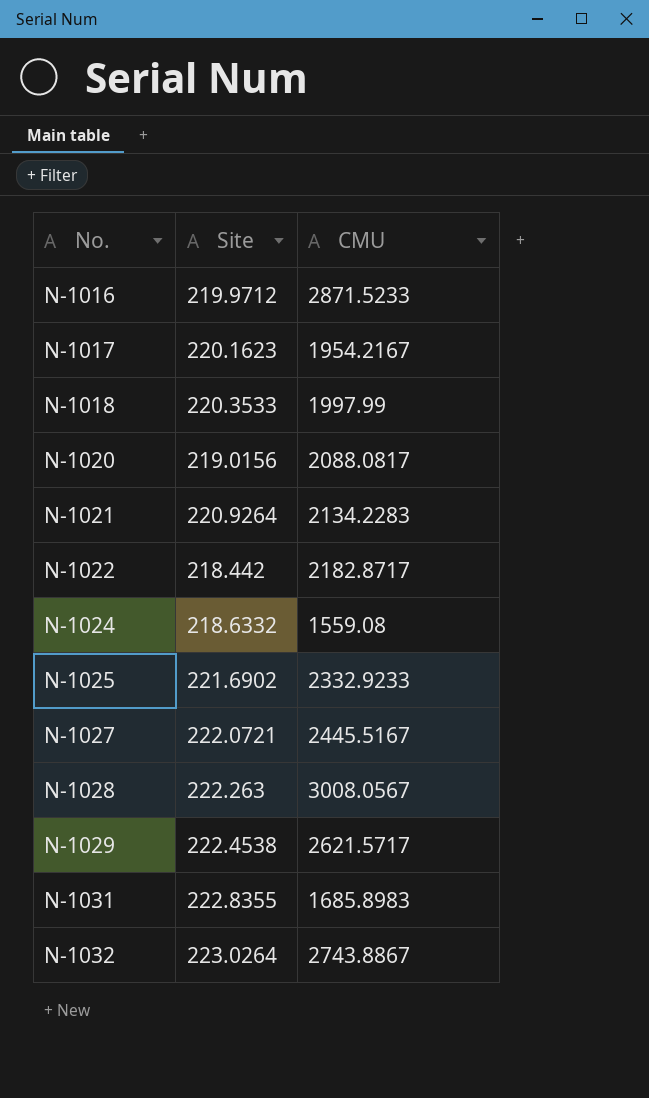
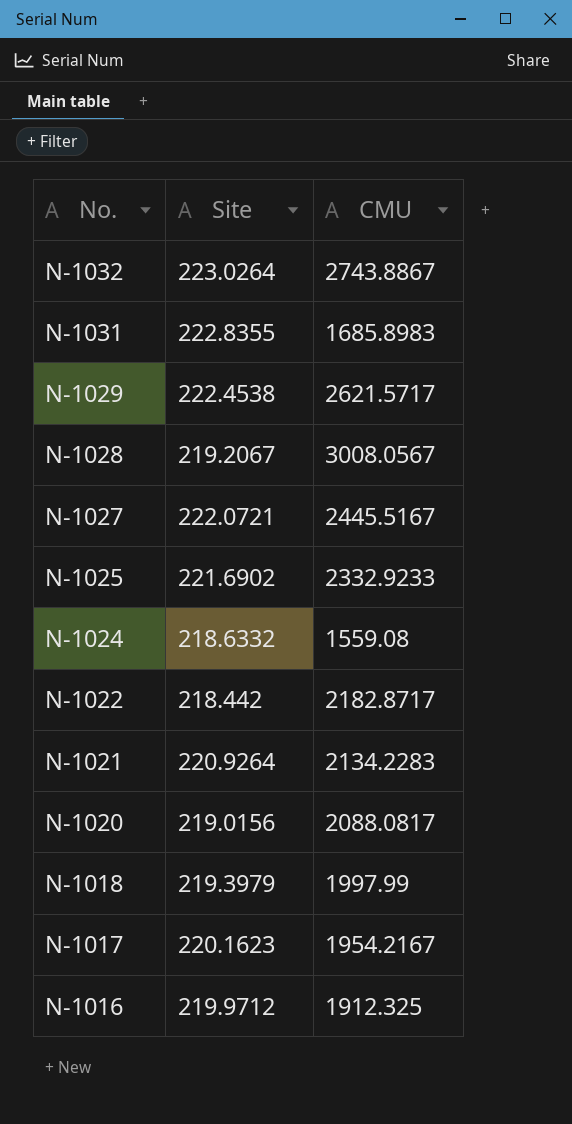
row order: No. ascending -> No. descending
N-1028 | Site: 222.263 -> 219.2067
N-1018 | Site: 220.3533 -> 219.3979
N-1016 | CMU: 2871.5233 -> 1912.325

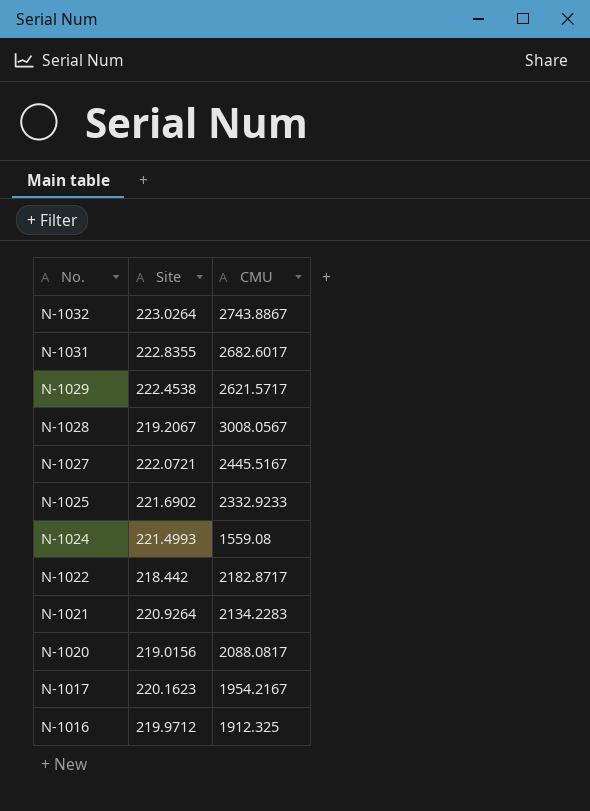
row N-1018: 219.3979 | 1997.99 -> none
N-1031 | CMU: 1685.8983 -> 2682.6017
N-1024 | Site: 218.6332 -> 221.4993

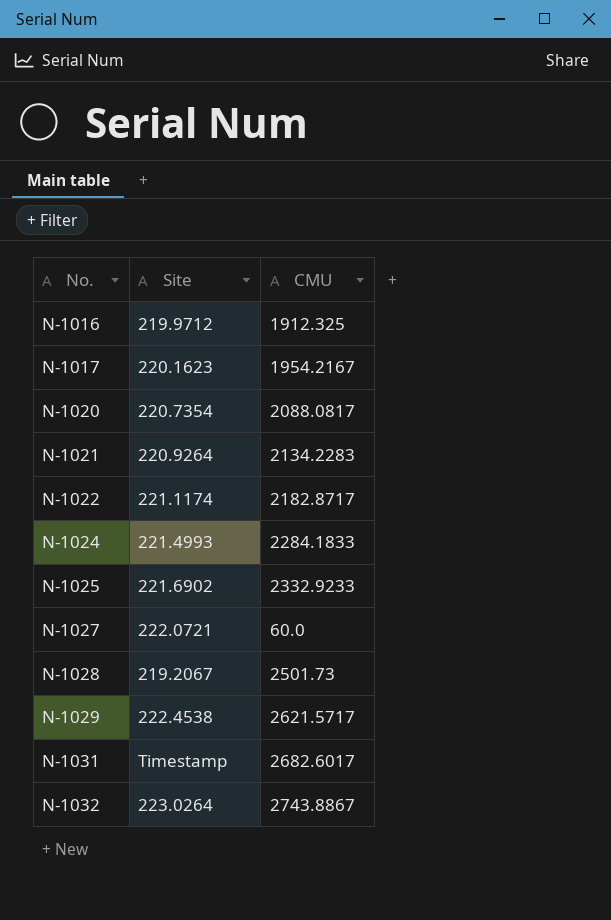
row order: No. descending -> No. ascending
N-1020 | Site: 219.0156 -> 220.7354
N-1022 | Site: 218.442 -> 221.1174
N-1024 | CMU: 1559.08 -> 2284.1833
N-1027 | CMU: 2445.5167 -> 60.0
N-1028 | CMU: 3008.0567 -> 2501.73
N-1031 | Site: 222.8355 -> Timestamp

